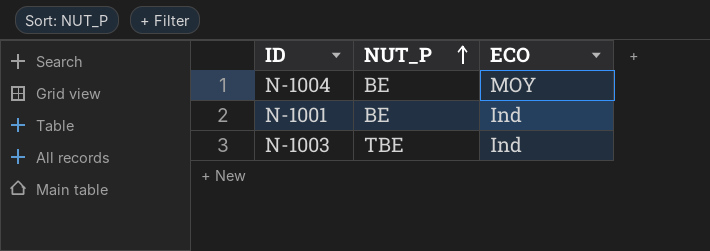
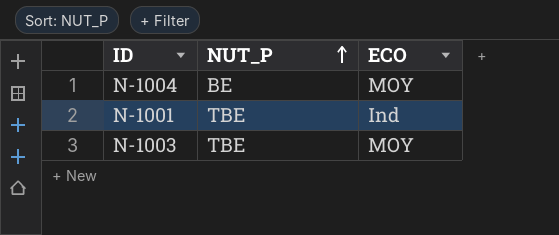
N-1001 | NUT_P: BE -> TBE
N-1003 | ECO: Ind -> MOY

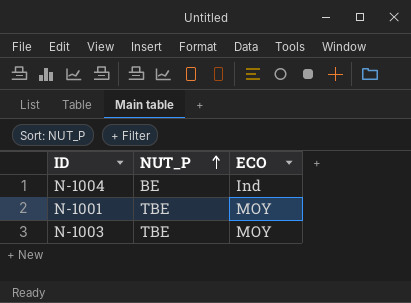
N-1004 | ECO: MOY -> Ind
N-1001 | ECO: Ind -> MOY

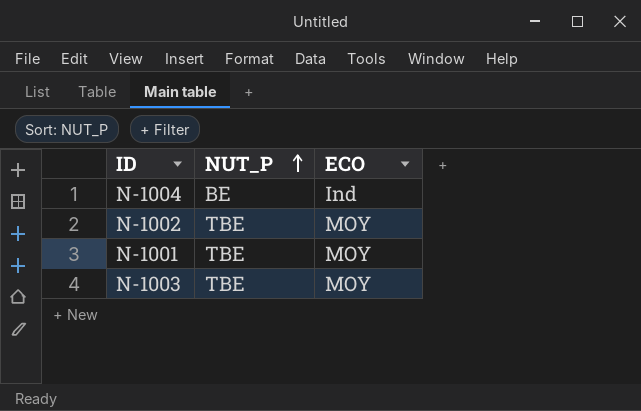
row N-1002: none -> TBE | MOY

